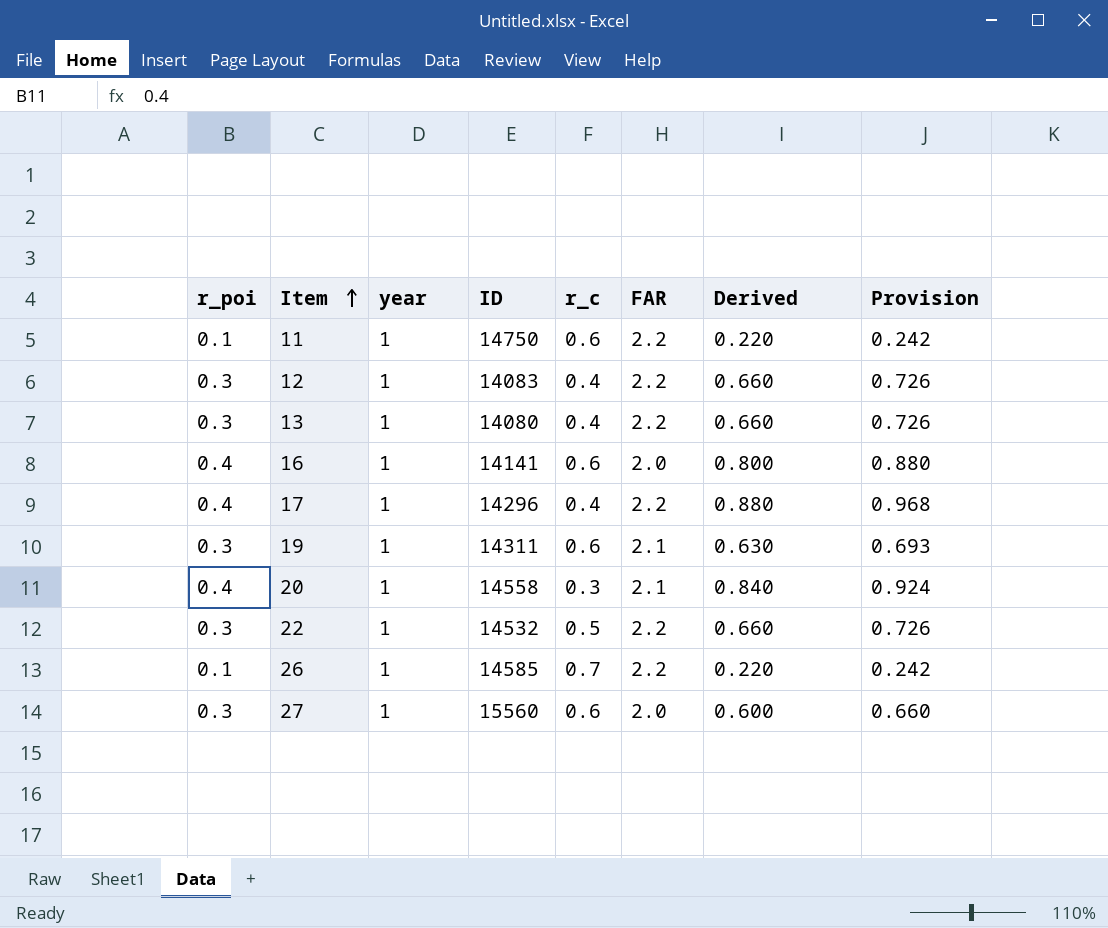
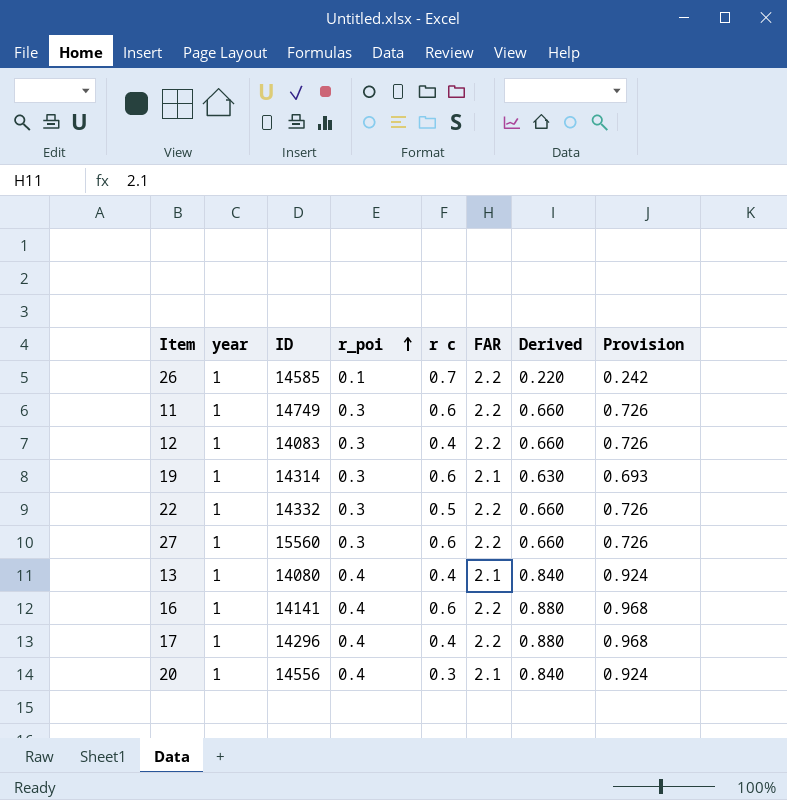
row order: Item ascending -> r_poi ascending
column r_poi | position: 1 -> 4
column name: r_c -> r c
11 | ID: 14750 -> 14749
11 | r_poi: 0.1 -> 0.3
11 | Derived: 0.220 -> 0.660
11 | Provision: 0.242 -> 0.726
19 | ID: 14311 -> 14314
22 | ID: 14532 -> 14332
27 | FAR: 2.0 -> 2.2
27 | Derived: 0.600 -> 0.660
27 | Provision: 0.660 -> 0.726
13 | r_poi: 0.3 -> 0.4
13 | FAR: 2.2 -> 2.1
13 | Derived: 0.660 -> 0.840
13 | Provision: 0.726 -> 0.924
16 | FAR: 2.0 -> 2.2
16 | Derived: 0.800 -> 0.880
16 | Provision: 0.880 -> 0.968
20 | ID: 14558 -> 14556

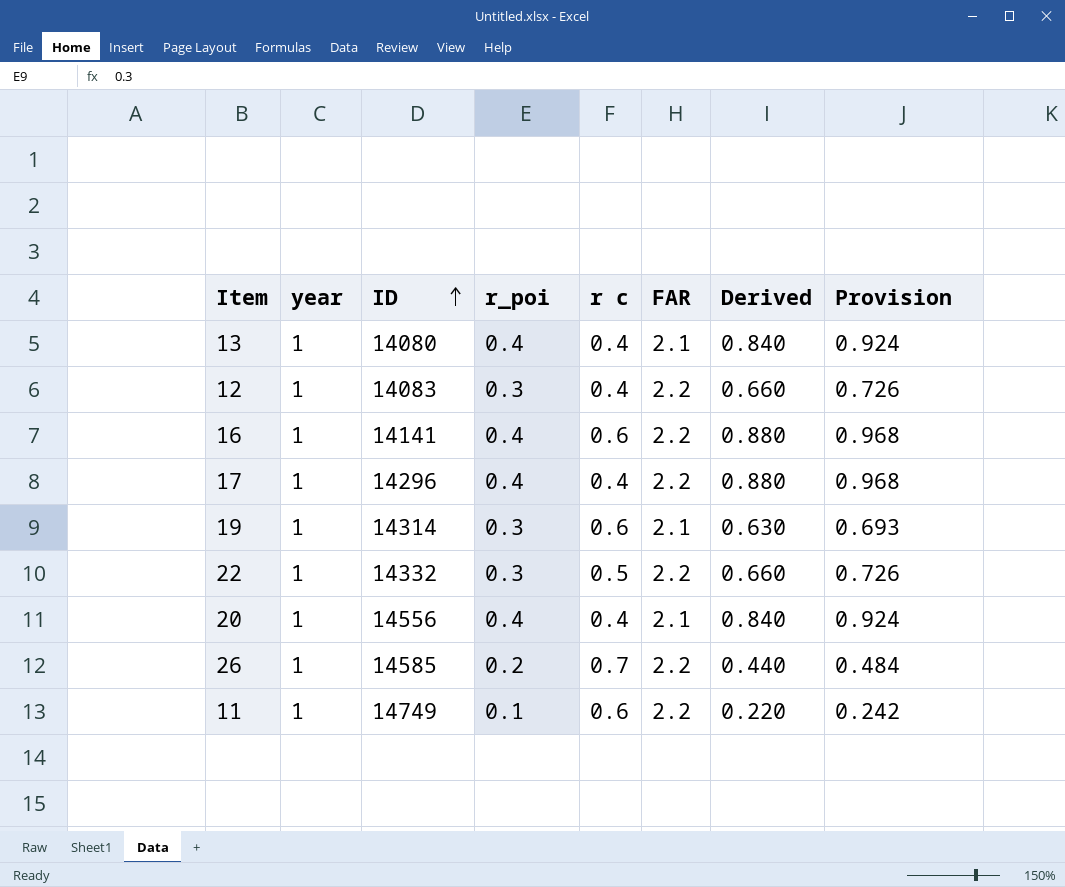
row order: r_poi ascending -> ID ascending
row 27: 1 | 15560 | 0.3 | 0.6 | 2.2 | 0.660 | 0.726 -> none
20 | r c: 0.3 -> 0.4
26 | r_poi: 0.1 -> 0.2
26 | Derived: 0.220 -> 0.440
26 | Provision: 0.242 -> 0.484
11 | r_poi: 0.3 -> 0.1
11 | Derived: 0.660 -> 0.220
11 | Provision: 0.726 -> 0.242

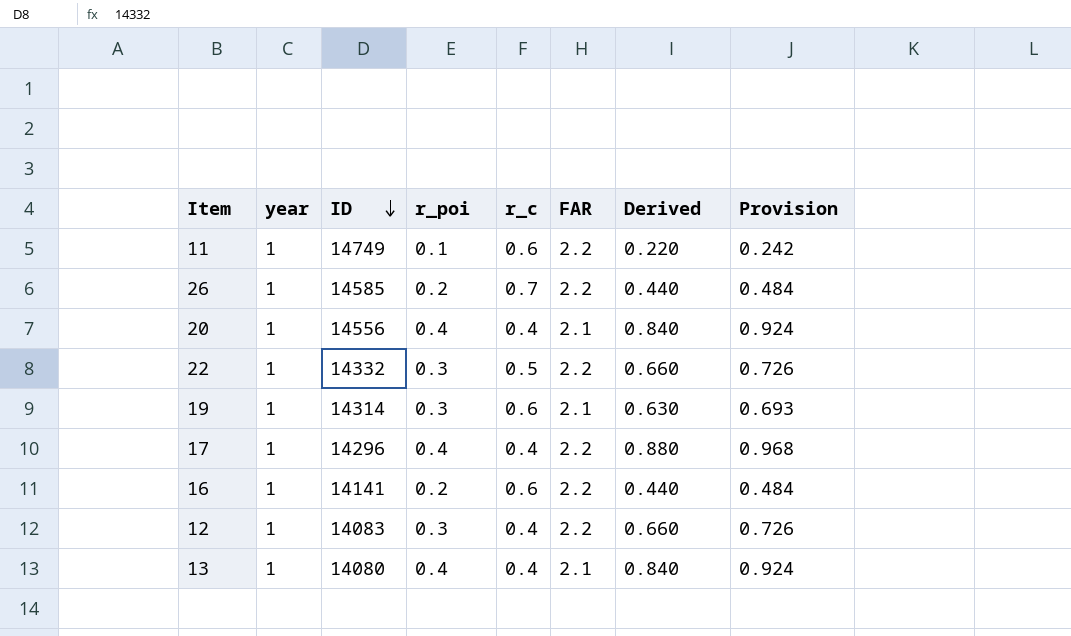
row order: ID ascending -> ID descending
column name: r c -> r_c
16 | r_poi: 0.4 -> 0.2
16 | Derived: 0.880 -> 0.440
16 | Provision: 0.968 -> 0.484

